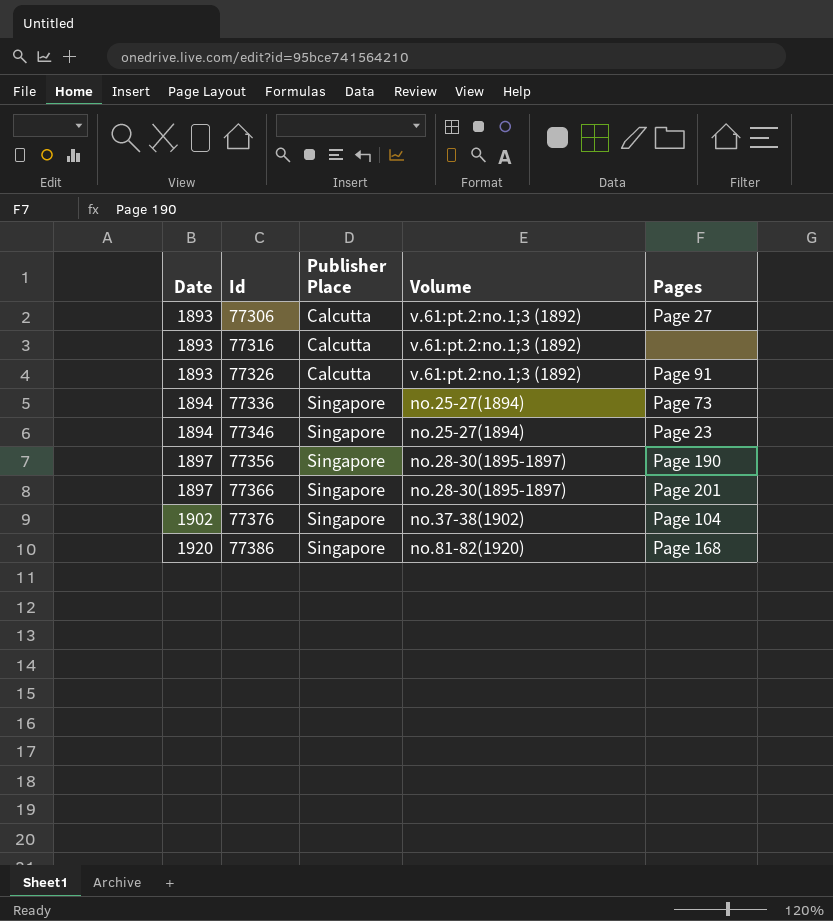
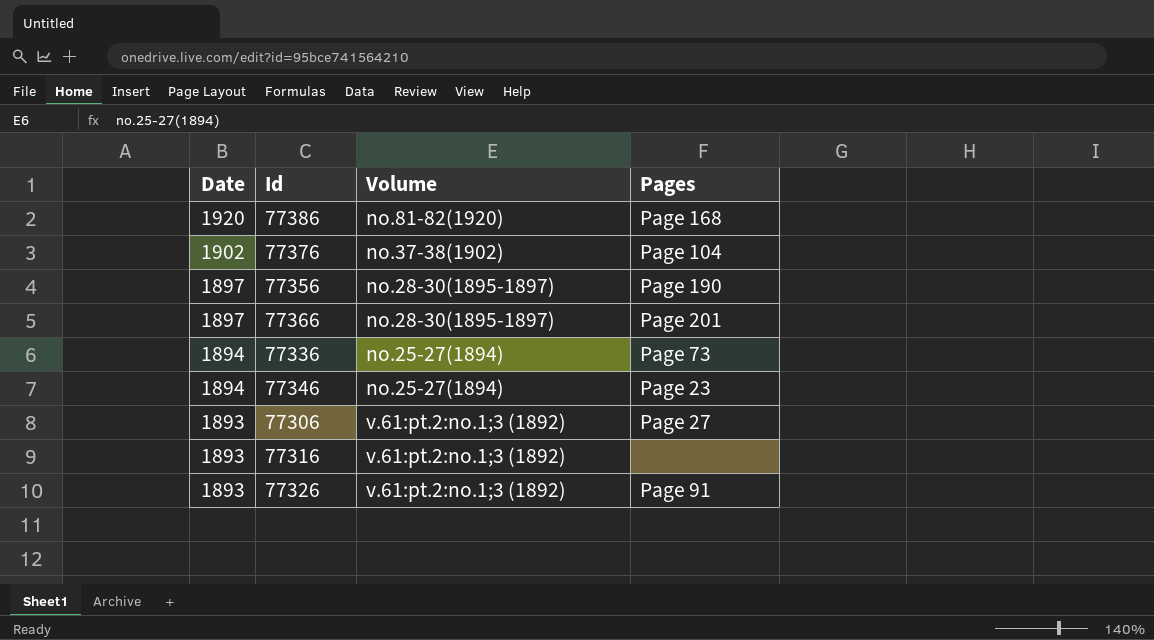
row order: Date ascending -> Date descending
column Publisher Place | position: 3 -> none

